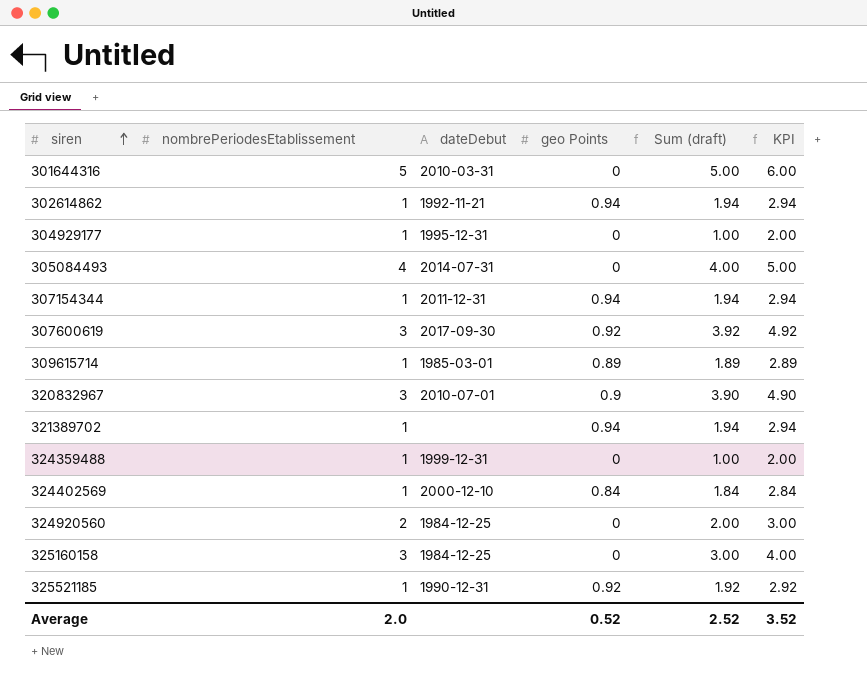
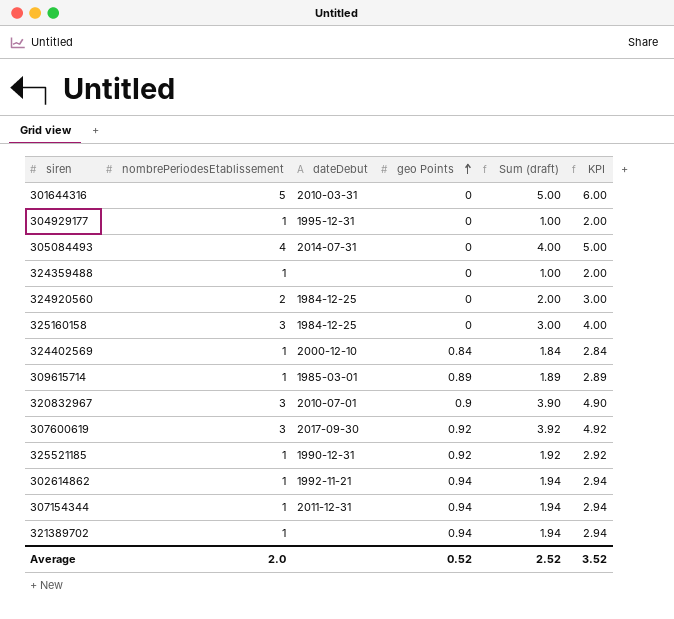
row order: siren ascending -> geo Points ascending
324359488 | dateDebut: 1999-12-31 -> none

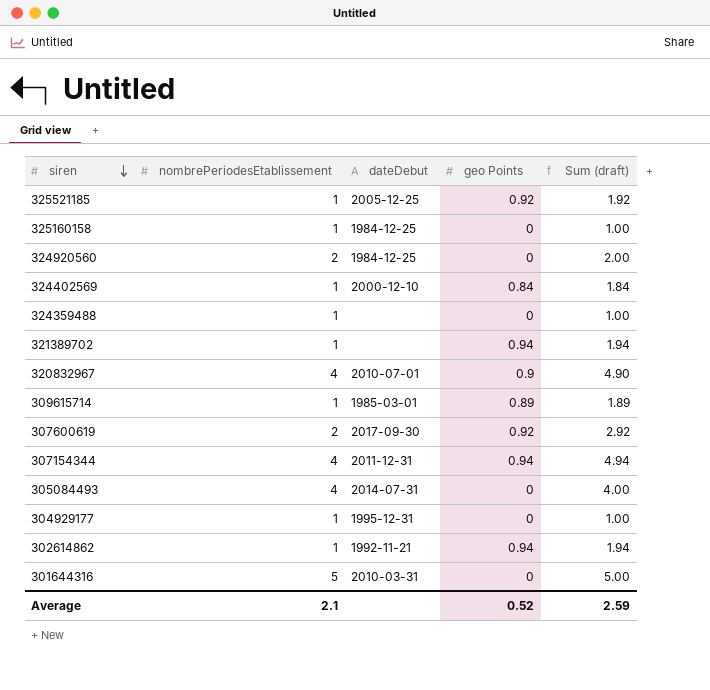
row order: geo Points ascending -> siren descending
column KPI | formula: [Sum (draft)] + 1 -> none
325521185 | dateDebut: 1990-12-31 -> 2005-12-25
325160158 | nombrePeriodesEtablissement: 3 -> 1
325160158 | Sum (draft): 3.00 -> 1.00
320832967 | nombrePeriodesEtablissement: 3 -> 4
320832967 | Sum (draft): 3.90 -> 4.90
307600619 | nombrePeriodesEtablissement: 3 -> 2
307600619 | Sum (draft): 3.92 -> 2.92
307154344 | nombrePeriodesEtablissement: 1 -> 4
307154344 | Sum (draft): 1.94 -> 4.94
Average | nombrePeriodesEtablissement: 2.0 -> 2.1
Average | Sum (draft): 2.52 -> 2.59

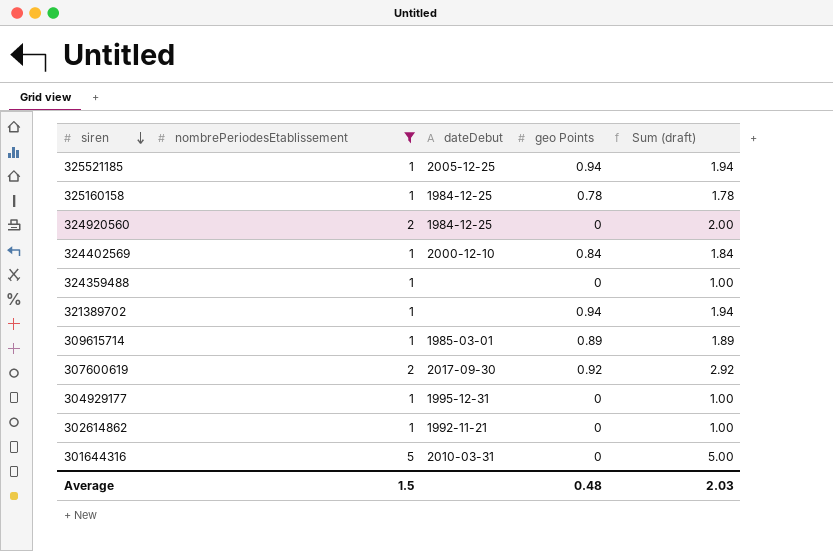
filter: none -> nombrePeriodesEtablissement != 4
325521185 | geo Points: 0.92 -> 0.94
325521185 | Sum (draft): 1.92 -> 1.94
325160158 | geo Points: 0 -> 0.78
325160158 | Sum (draft): 1.00 -> 1.78
302614862 | geo Points: 0.94 -> 0
302614862 | Sum (draft): 1.94 -> 1.00
Average | nombrePeriodesEtablissement: 2.1 -> 1.5
Average | geo Points: 0.52 -> 0.48
Average | Sum (draft): 2.59 -> 2.03

